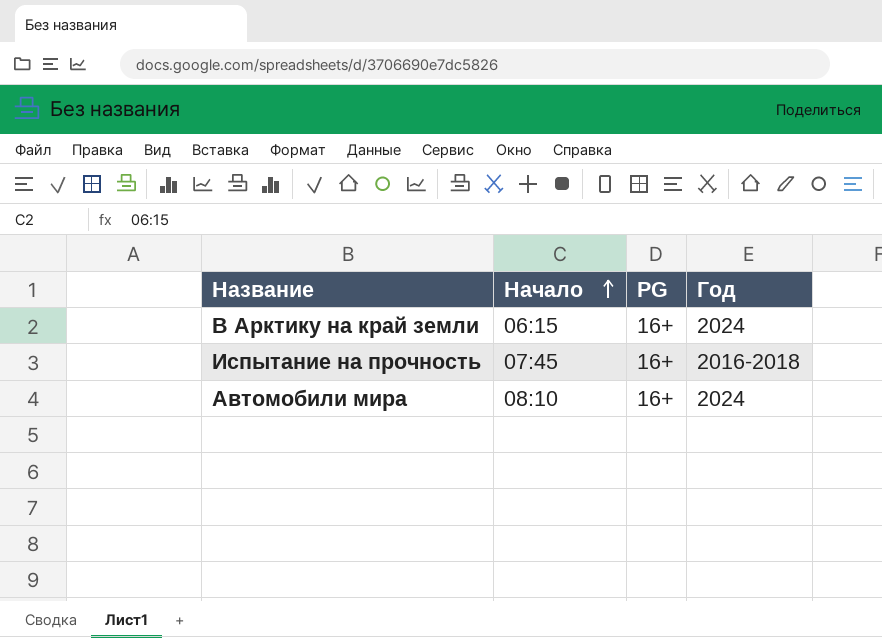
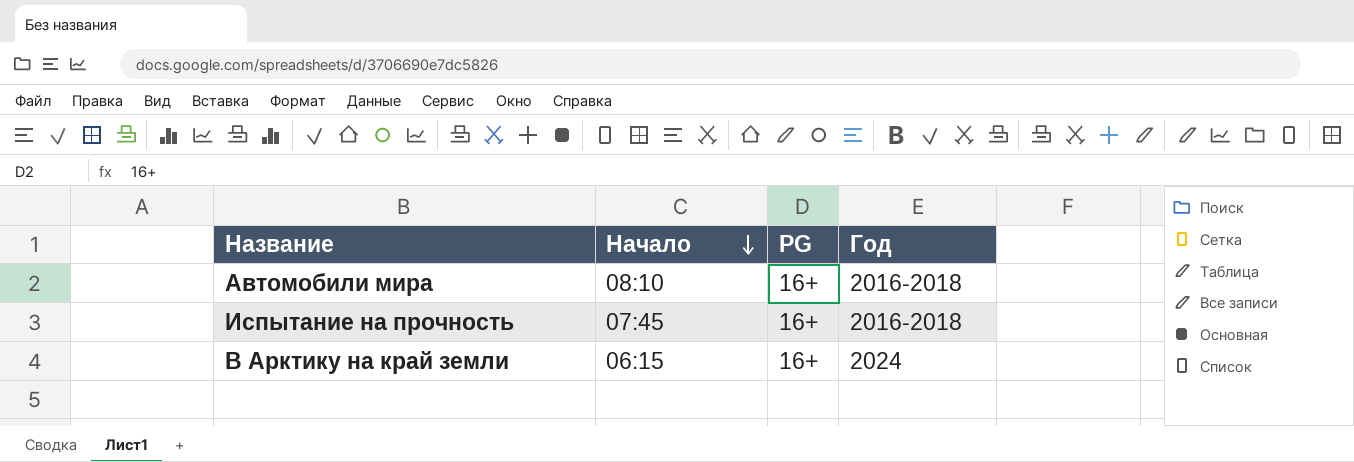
row order: Начало ascending -> Начало descending
Автомобили мира | Год: 2024 -> 2016-2018

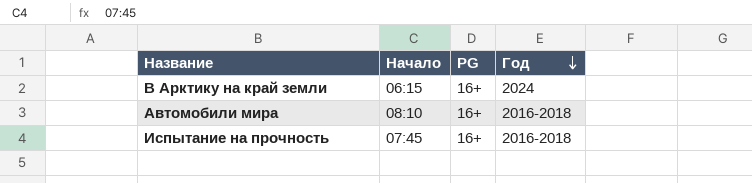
row order: Начало descending -> Год descending

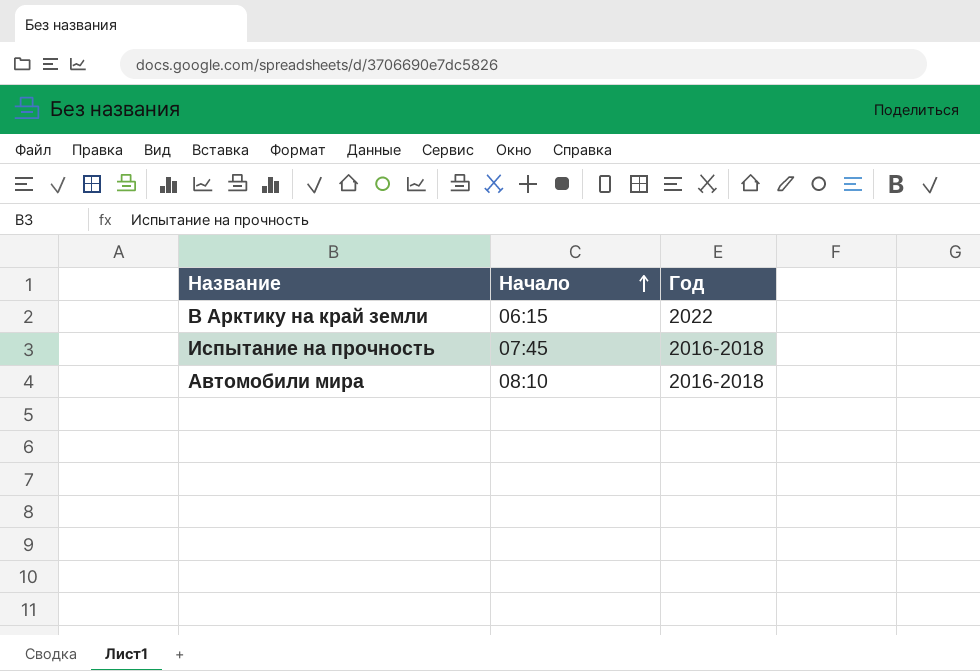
row order: Год descending -> Начало ascending
column PG | position: 3 -> none
В Арктику на край земли | Год: 2024 -> 2022

